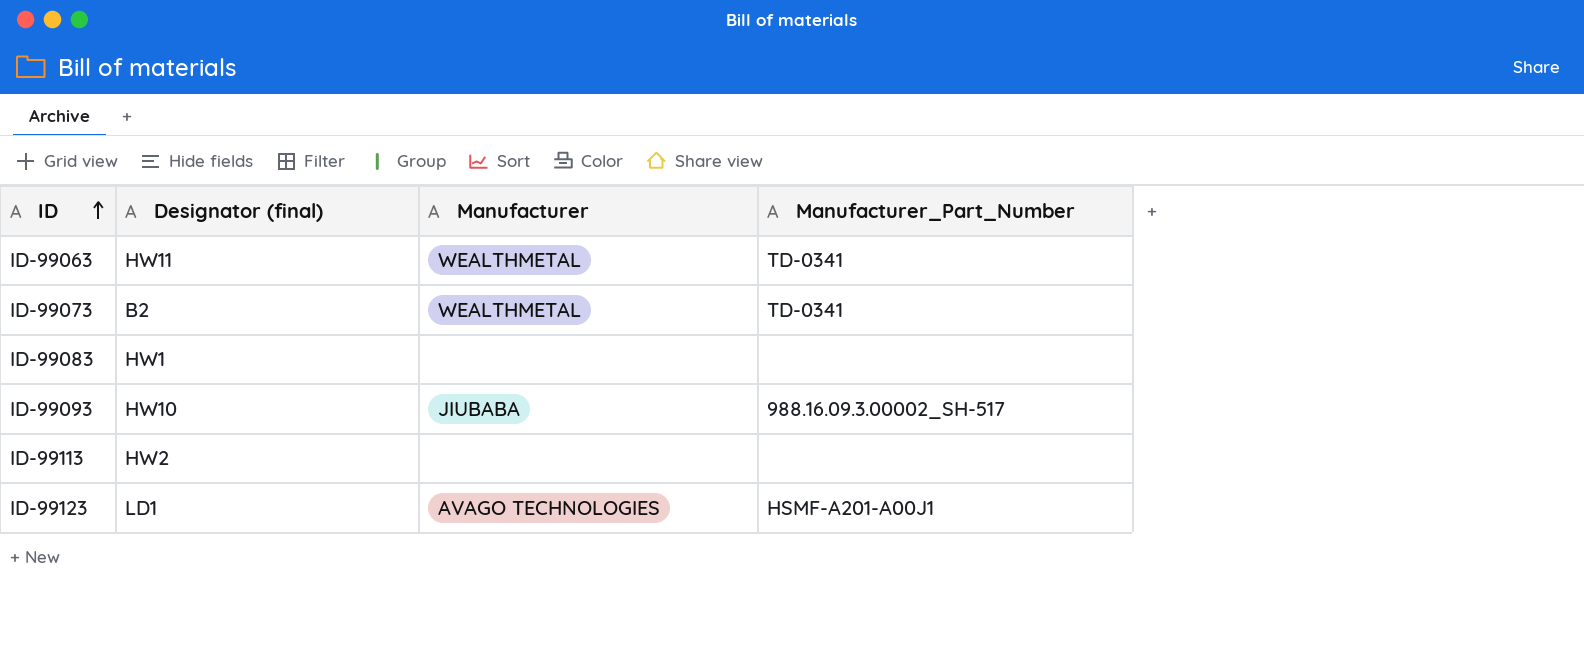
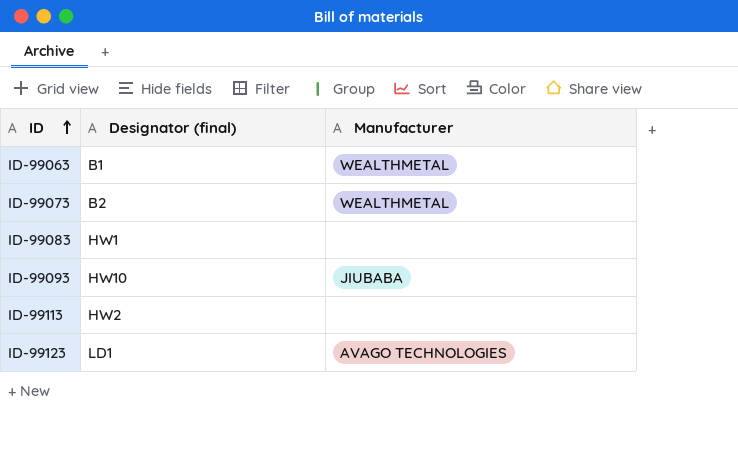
column Manufacturer_Part_Number | position: 4 -> none
ID-99063 | Designator (final): HW11 -> B1

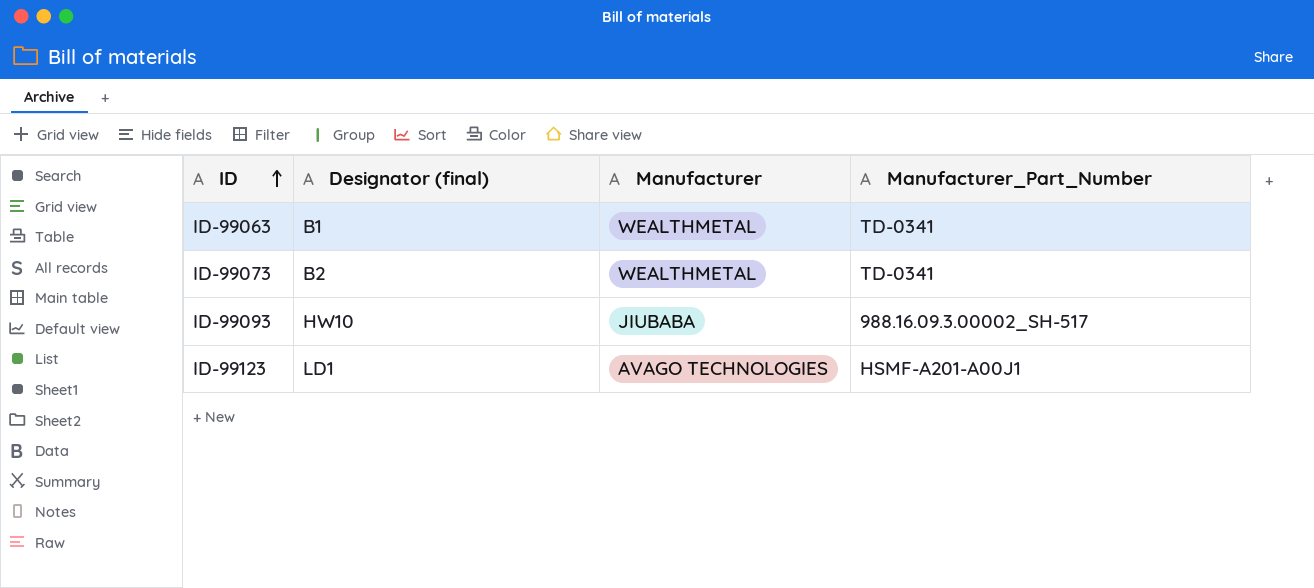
column Manufacturer_Part_Number | position: none -> 4
row ID-99083: HW1 | none -> none
row ID-99113: HW2 | none -> none

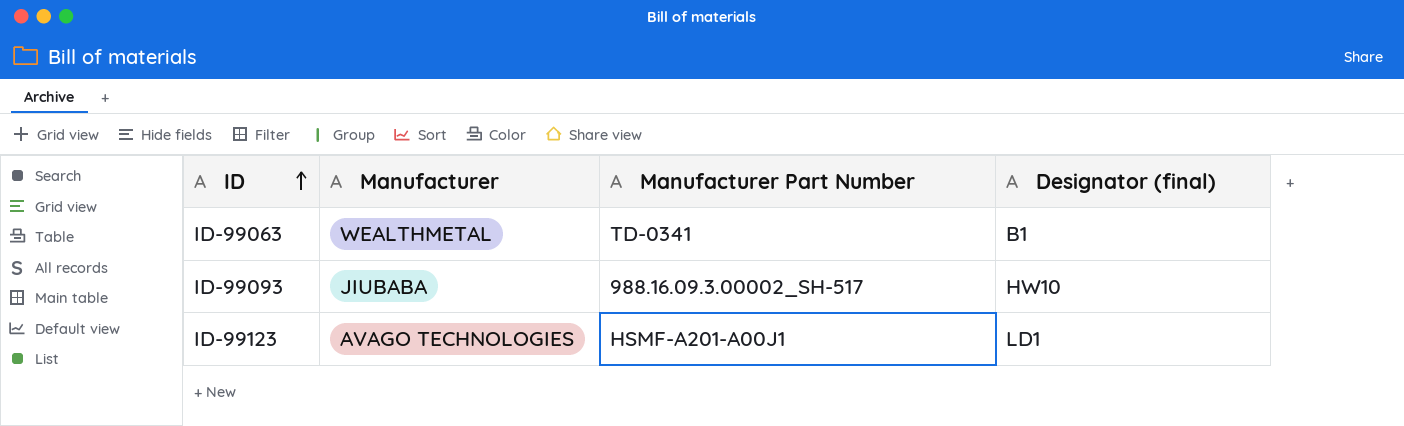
column name: Manufacturer_Part_Number -> Manufacturer Part Number
column Designator (final) | position: 2 -> 4
row ID-99073: B2 | WEALTHMETAL | TD-0341 -> none

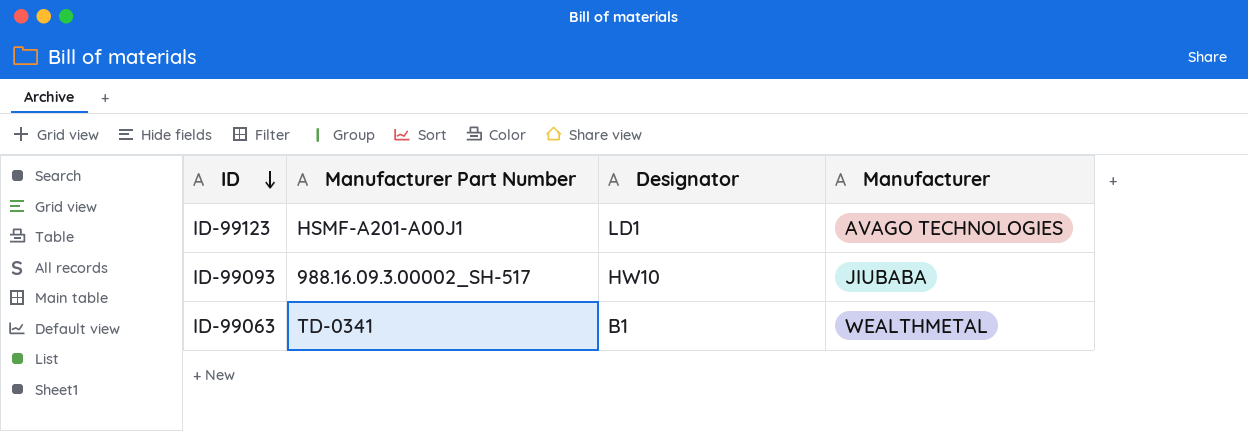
row order: ID ascending -> ID descending
column name: Designator (final) -> Designator
column Manufacturer | position: 2 -> 4

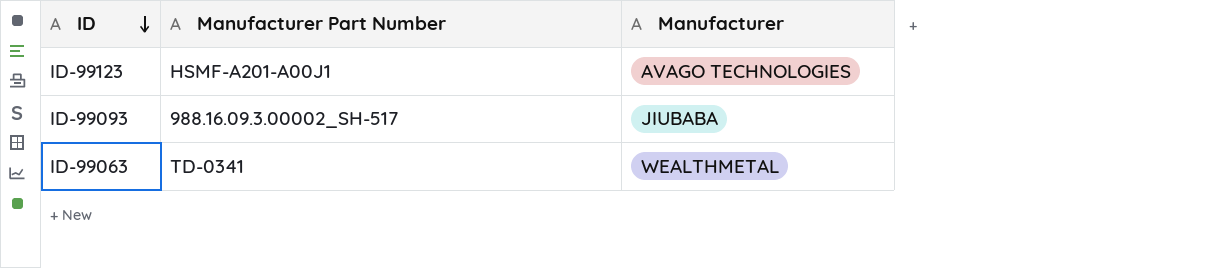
column Designator | position: 3 -> none

